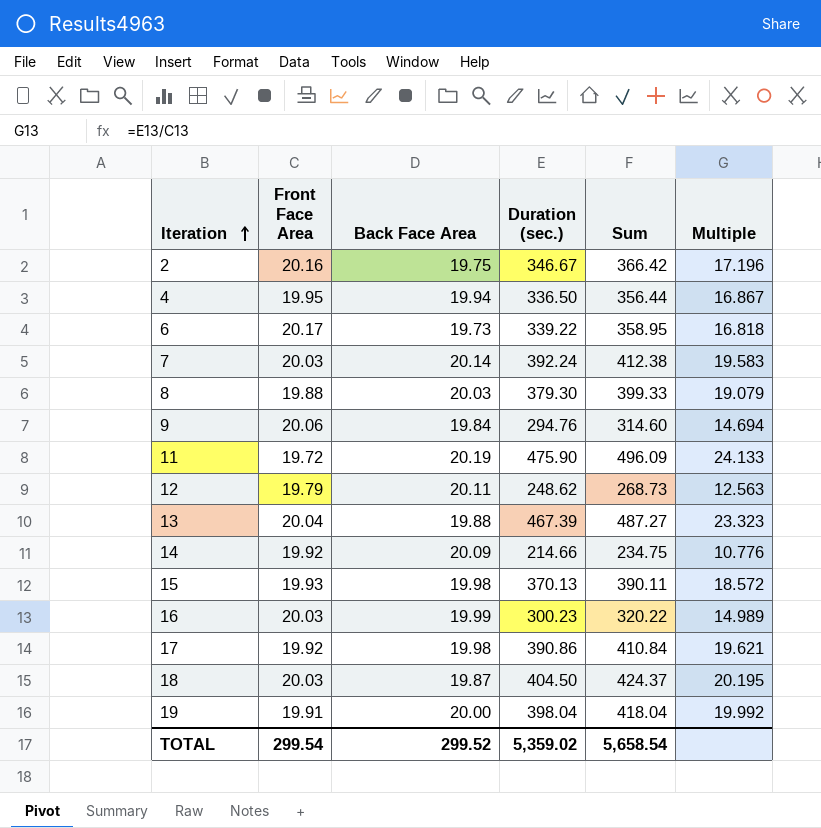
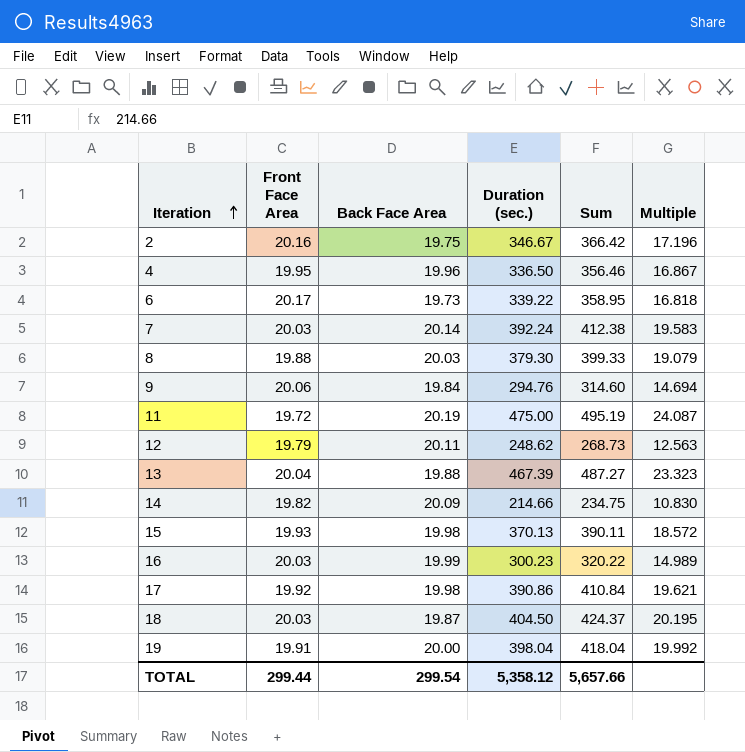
4 | Back Face Area: 19.94 -> 19.96
4 | Sum: 356.44 -> 356.46
11 | Duration (sec.): 475.90 -> 475.00
11 | Sum: 496.09 -> 495.19
11 | Multiple: 24.133 -> 24.087
14 | Front Face Area: 19.92 -> 19.82
14 | Multiple: 10.776 -> 10.830
TOTAL | Front Face Area: 299.54 -> 299.44
TOTAL | Back Face Area: 299.52 -> 299.54
TOTAL | Duration (sec.): 5,359.02 -> 5,358.12
TOTAL | Sum: 5,658.54 -> 5,657.66

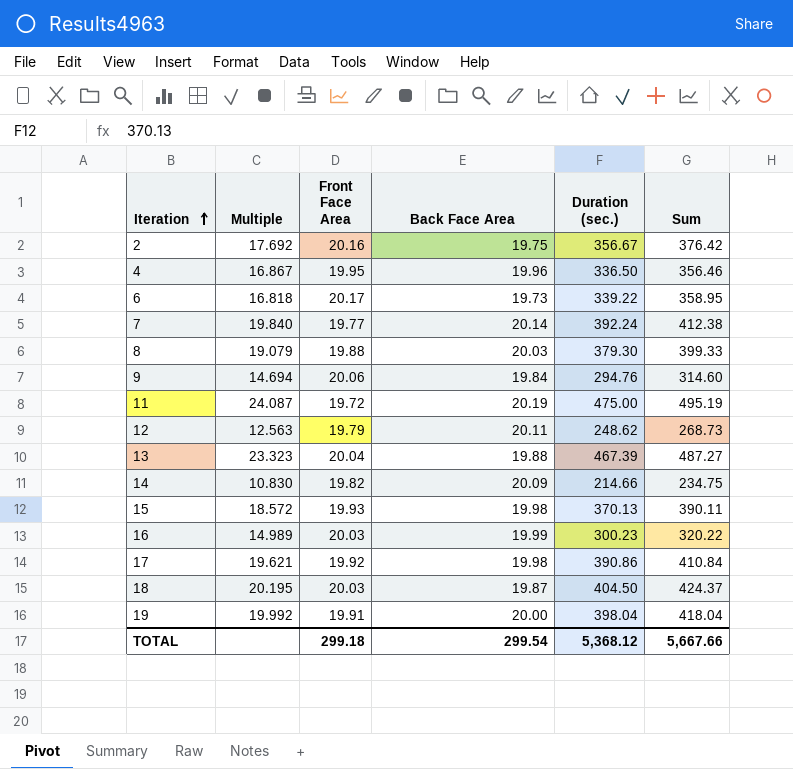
column Multiple | position: 6 -> 2
2 | Multiple: 17.196 -> 17.692
2 | Duration (sec.): 346.67 -> 356.67
2 | Sum: 366.42 -> 376.42
7 | Multiple: 19.583 -> 19.840
7 | Front Face Area: 20.03 -> 19.77
TOTAL | Front Face Area: 299.44 -> 299.18
TOTAL | Duration (sec.): 5,358.12 -> 5,368.12
TOTAL | Sum: 5,657.66 -> 5,667.66

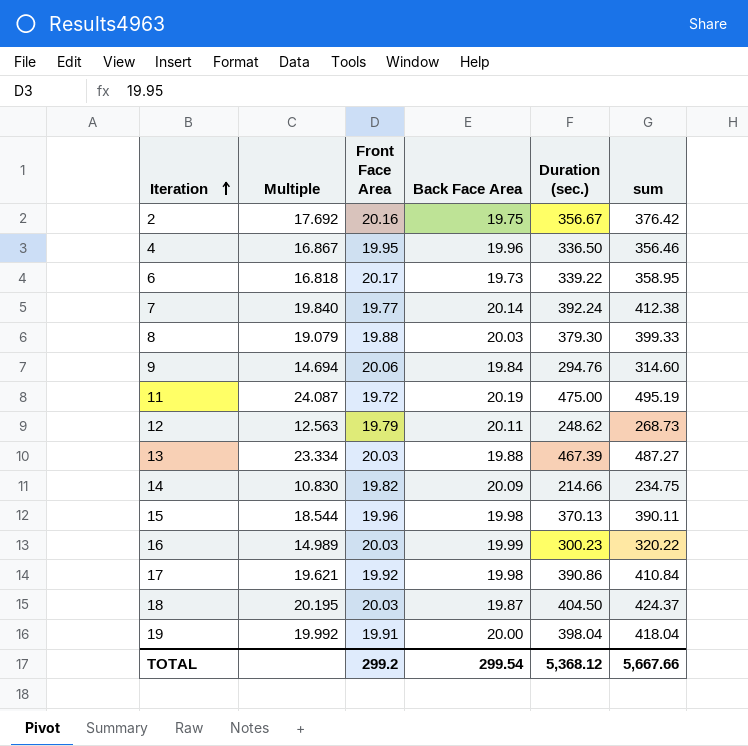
column name: Sum -> sum
13 | Multiple: 23.323 -> 23.334
13 | Front Face Area: 20.04 -> 20.03
15 | Multiple: 18.572 -> 18.544
15 | Front Face Area: 19.93 -> 19.96
TOTAL | Front Face Area: 299.18 -> 299.2

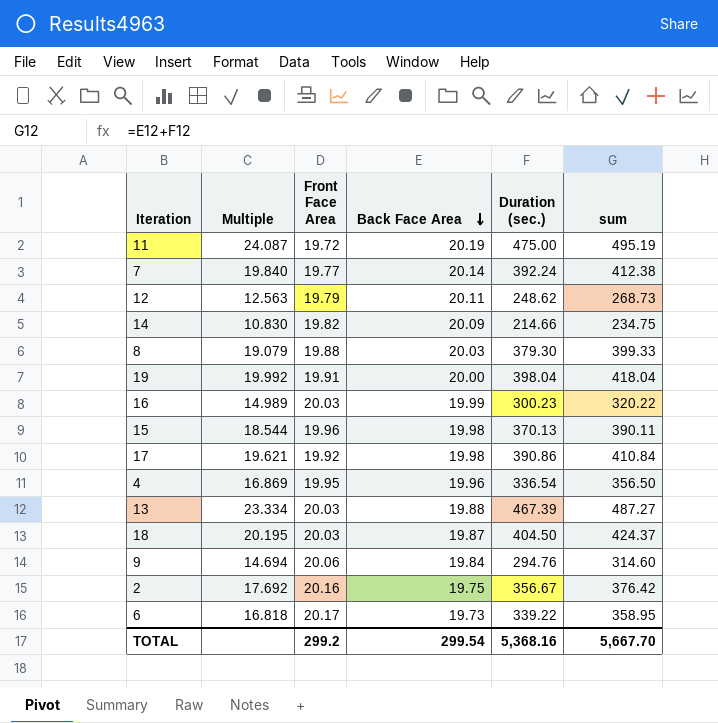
row order: Iteration ascending -> Back Face Area descending
4 | Multiple: 16.867 -> 16.869
4 | Duration (sec.): 336.50 -> 336.54
4 | sum: 356.46 -> 356.50
TOTAL | Duration (sec.): 5,368.12 -> 5,368.16
TOTAL | sum: 5,667.66 -> 5,667.70

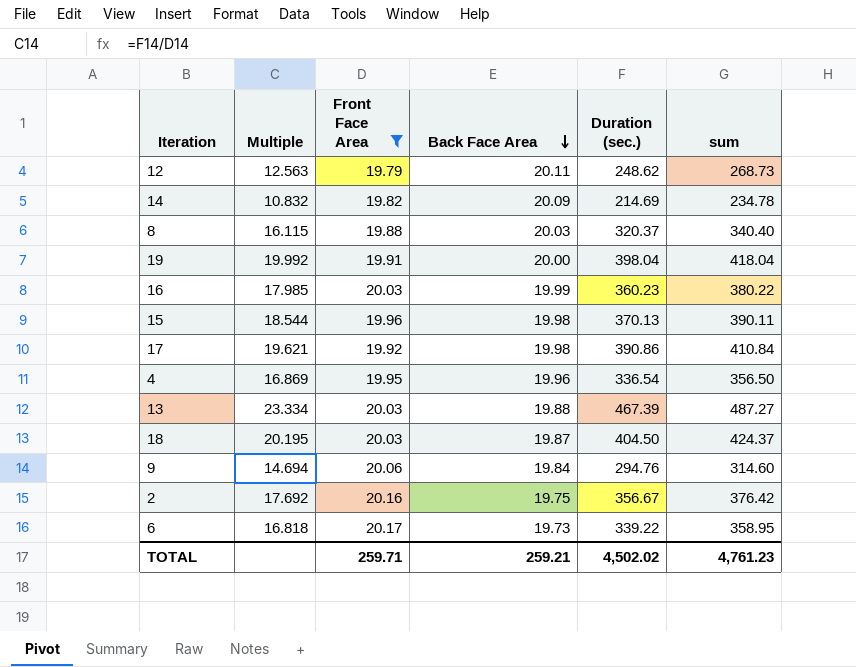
filter: none -> Front Face Area >= 19.79
14 | Multiple: 10.830 -> 10.832
14 | Duration (sec.): 214.66 -> 214.69
14 | sum: 234.75 -> 234.78
8 | Multiple: 19.079 -> 16.115
8 | Duration (sec.): 379.30 -> 320.37
8 | sum: 399.33 -> 340.40
16 | Multiple: 14.989 -> 17.985
16 | Duration (sec.): 300.23 -> 360.23
16 | sum: 320.22 -> 380.22
TOTAL | Front Face Area: 299.2 -> 259.71
TOTAL | Back Face Area: 299.54 -> 259.21
TOTAL | Duration (sec.): 5,368.16 -> 4,502.02
TOTAL | sum: 5,667.70 -> 4,761.23

